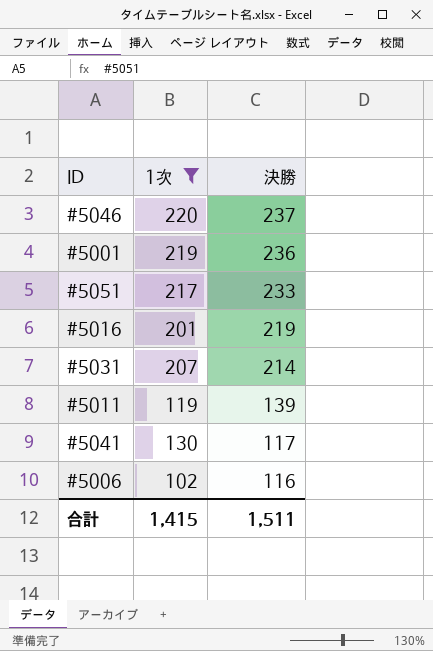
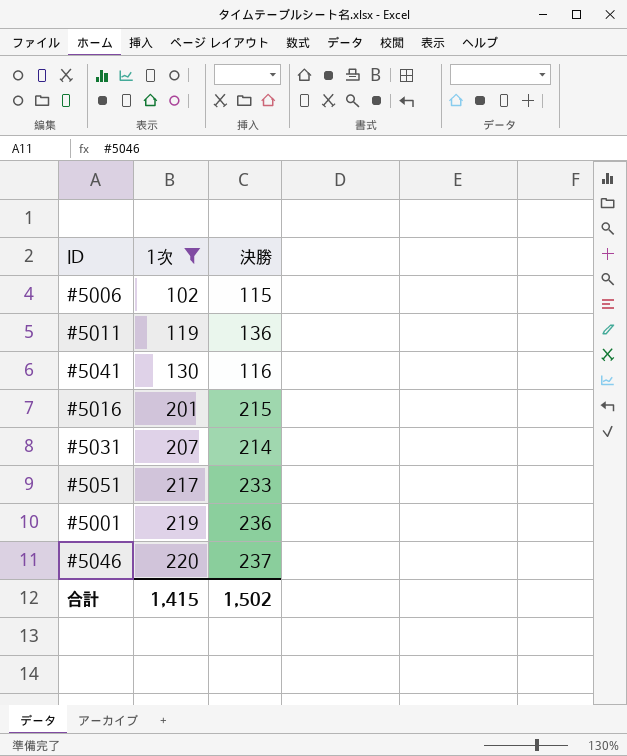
row order: 決勝 descending -> 1次 ascending
#5006 | 決勝: 116 -> 115
#5011 | 決勝: 139 -> 136
#5041 | 決勝: 117 -> 116
#5016 | 決勝: 219 -> 215
合計 | 決勝: 1,511 -> 1,502

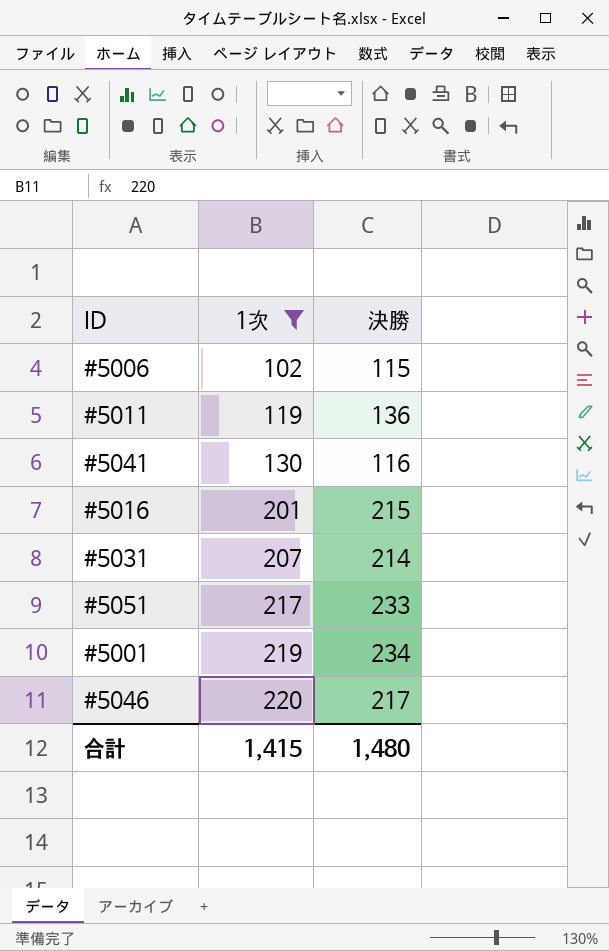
#5001 | 決勝: 236 -> 234
#5046 | 決勝: 237 -> 217
合計 | 決勝: 1,502 -> 1,480

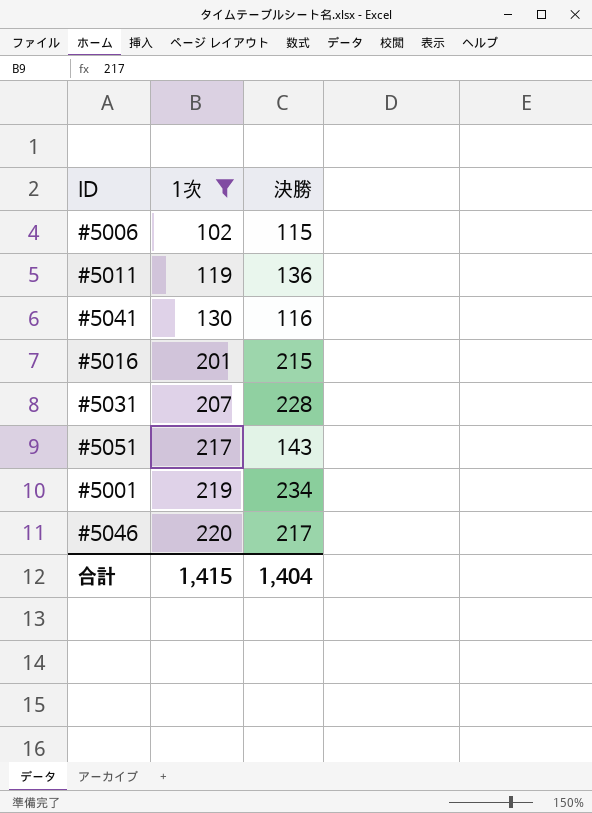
#5031 | 決勝: 214 -> 228
#5051 | 決勝: 233 -> 143
合計 | 決勝: 1,480 -> 1,404

